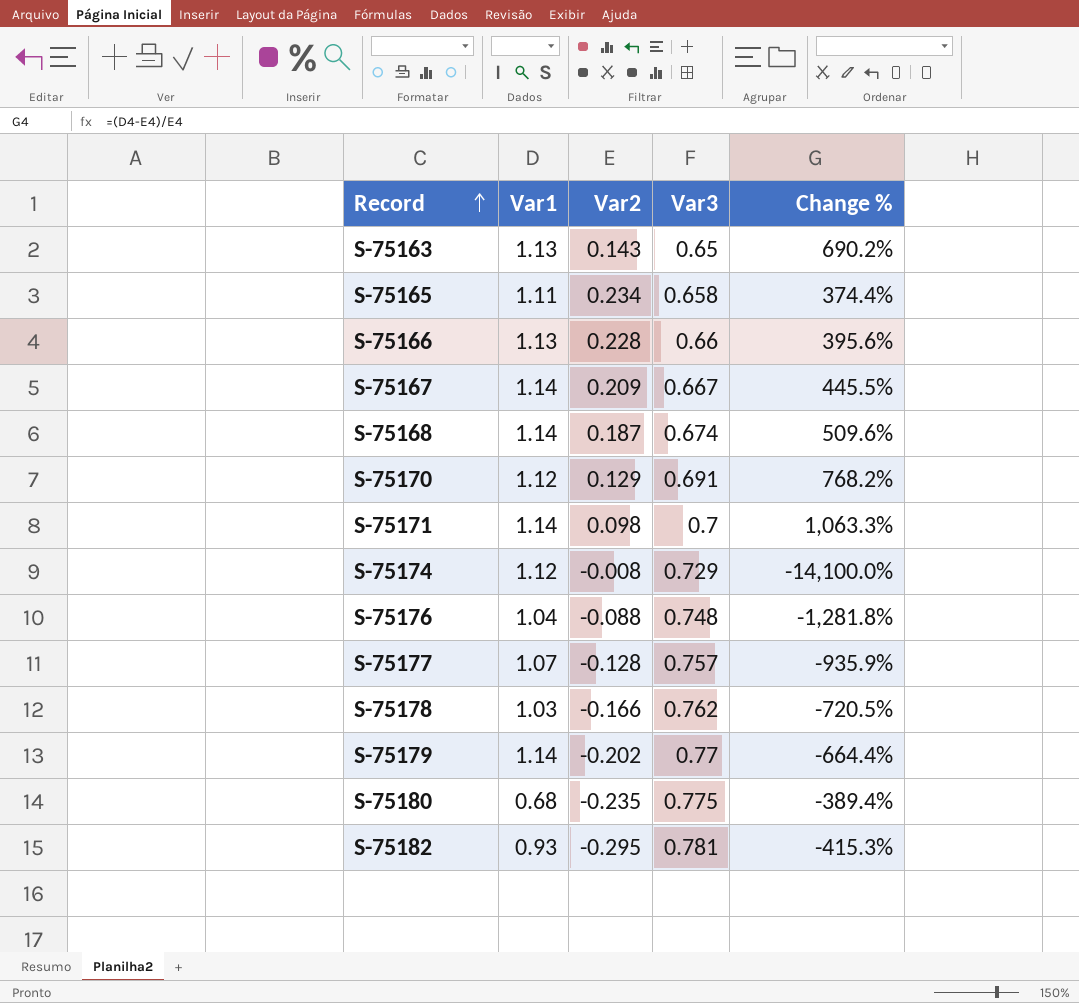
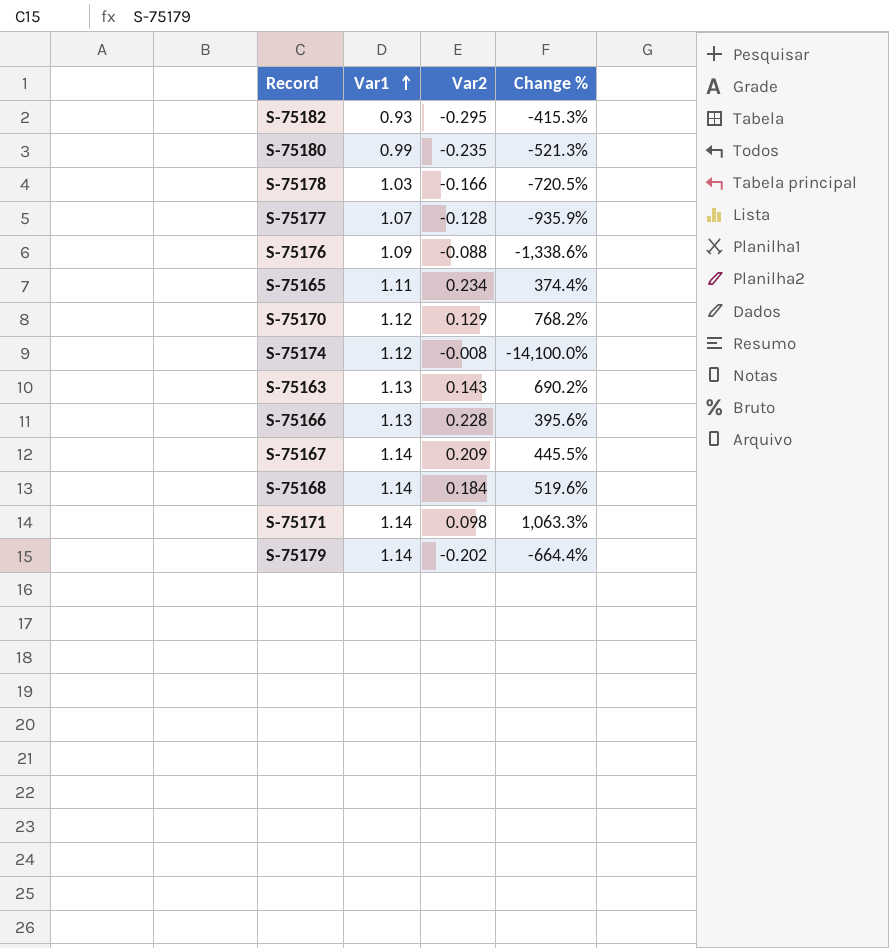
row order: Record ascending -> Var1 ascending
column Var3 | position: 4 -> none
S-75180 | Var1: 0.68 -> 0.99
S-75180 | Change %: -389.4% -> -521.3%
S-75176 | Var1: 1.04 -> 1.09
S-75176 | Change %: -1,281.8% -> -1,338.6%
S-75168 | Var2: 0.187 -> 0.184
S-75168 | Change %: 509.6% -> 519.6%

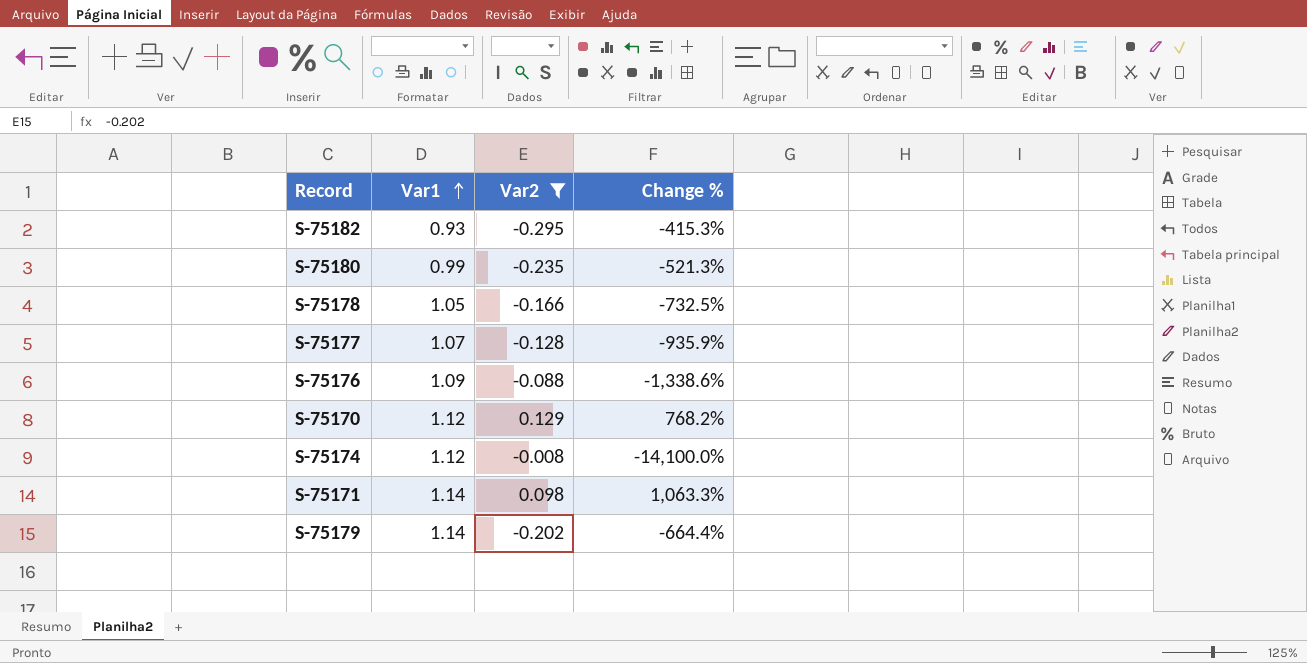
filter: none -> Var2 <= 0.129
S-75178 | Var1: 1.03 -> 1.05
S-75178 | Change %: -720.5% -> -732.5%

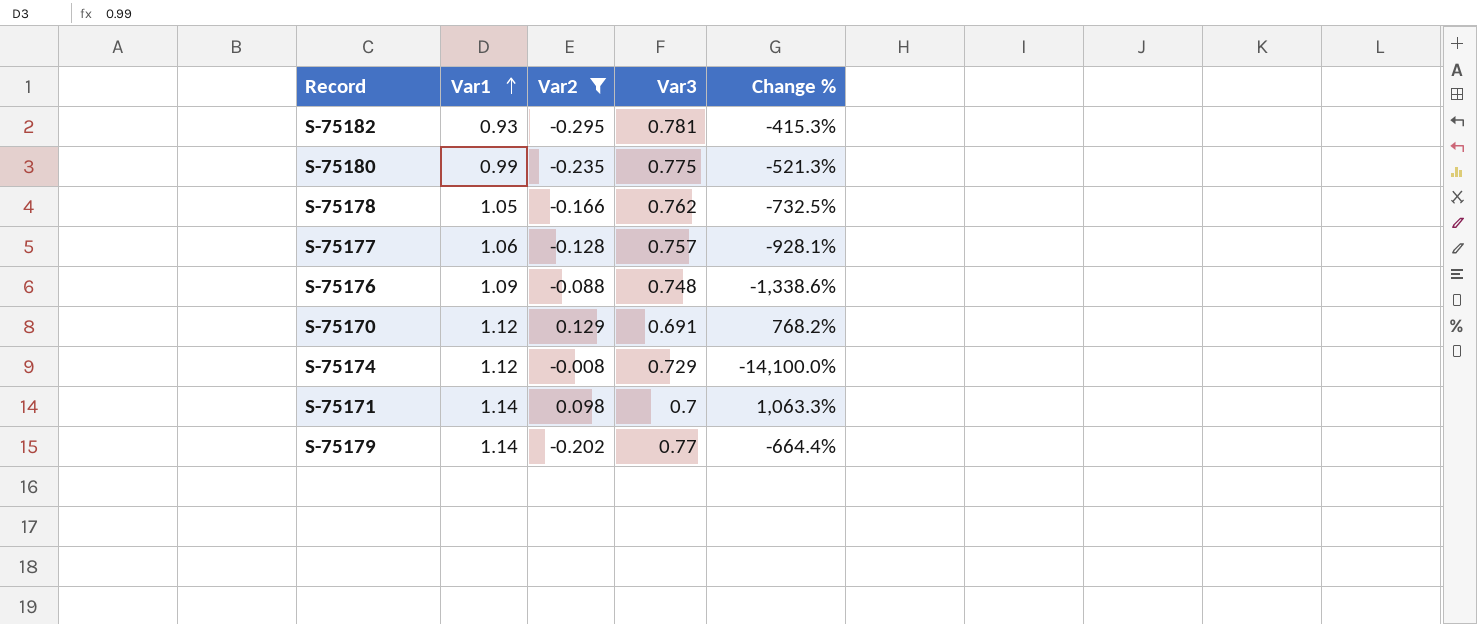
column Var3 | position: none -> 4
S-75177 | Var1: 1.07 -> 1.06
S-75177 | Change %: -935.9% -> -928.1%

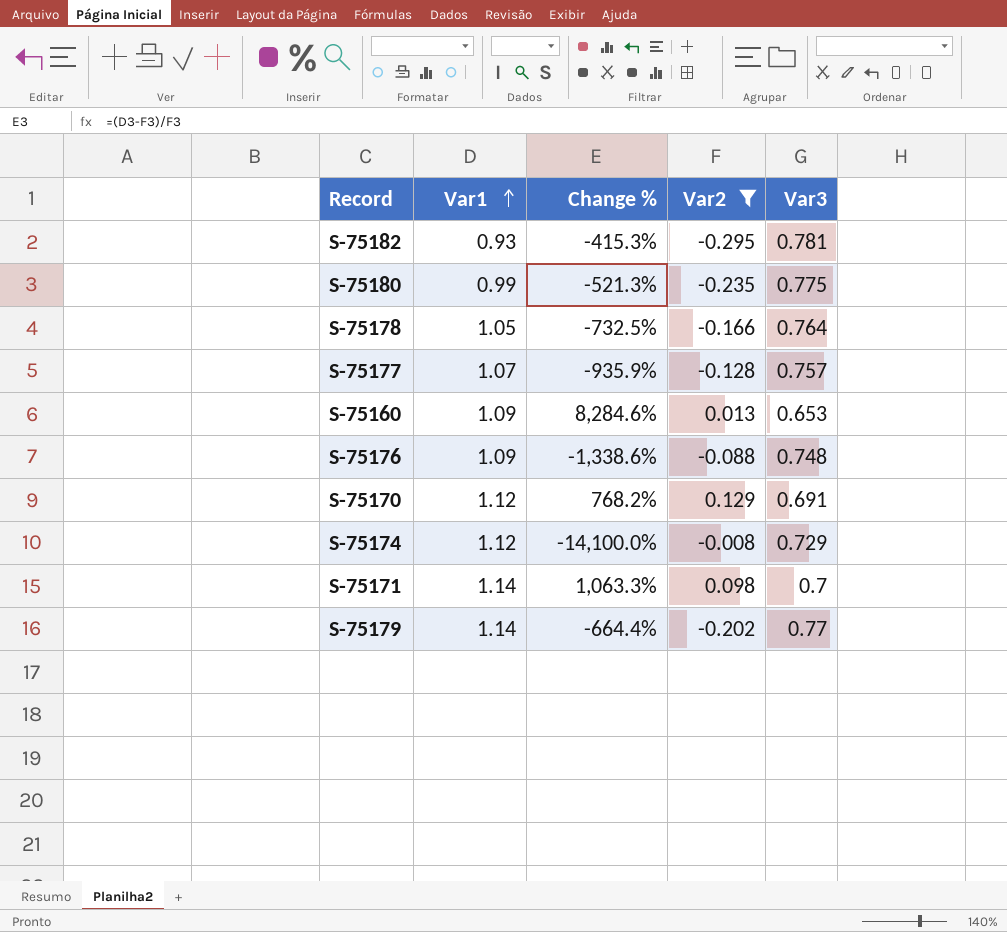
column Change % | position: 5 -> 3
S-75178 | Var3: 0.762 -> 0.764
S-75177 | Var1: 1.06 -> 1.07
S-75177 | Change %: -928.1% -> -935.9%
row S-75160: none -> 1.09 | 8,284.6% | 0.013 | 0.653

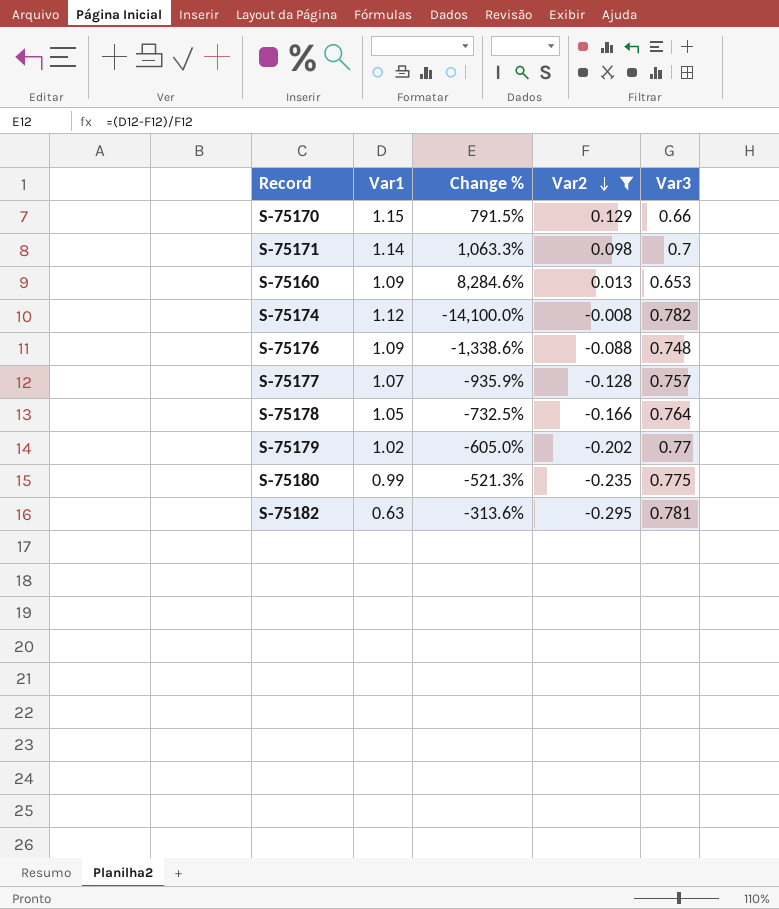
row order: Var1 ascending -> Var2 descending
S-75170 | Var1: 1.12 -> 1.15
S-75170 | Change %: 768.2% -> 791.5%
S-75170 | Var3: 0.691 -> 0.66
S-75174 | Var3: 0.729 -> 0.782
S-75179 | Var1: 1.14 -> 1.02
S-75179 | Change %: -664.4% -> -605.0%
S-75182 | Var1: 0.93 -> 0.63
S-75182 | Change %: -415.3% -> -313.6%

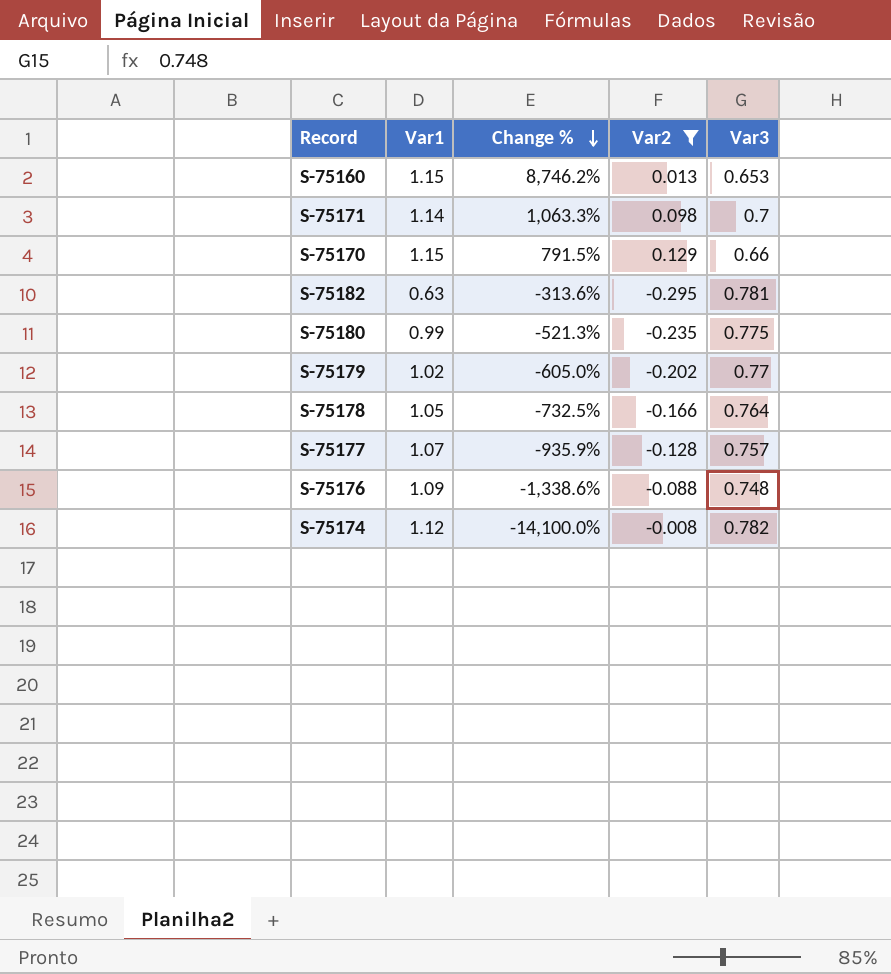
row order: Var2 descending -> Change % descending
S-75160 | Var1: 1.09 -> 1.15
S-75160 | Change %: 8,284.6% -> 8,746.2%

